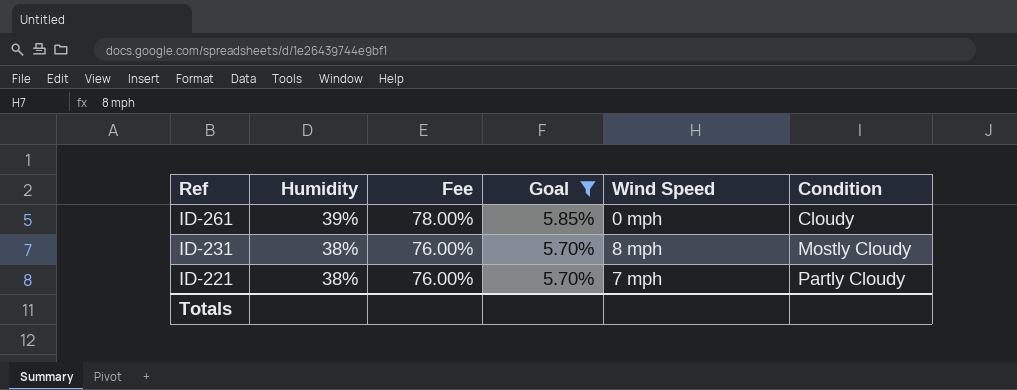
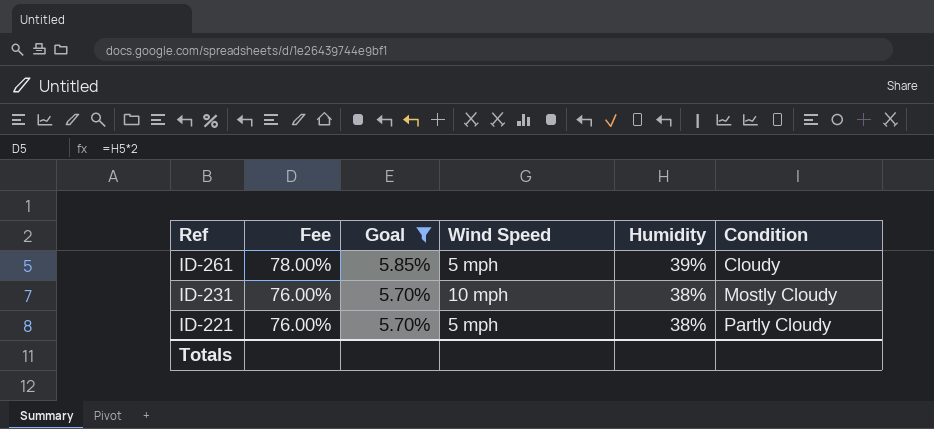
column Humidity | position: 2 -> 5
ID-261 | Wind Speed: 0 mph -> 5 mph
ID-231 | Wind Speed: 8 mph -> 10 mph
ID-221 | Wind Speed: 7 mph -> 5 mph

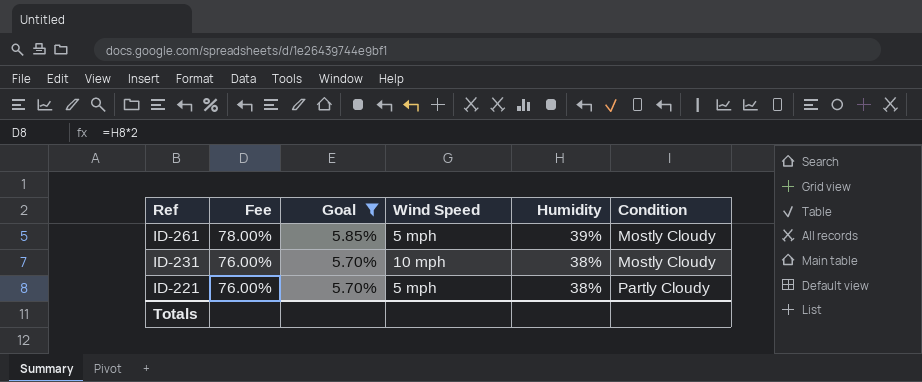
ID-261 | Condition: Cloudy -> Mostly Cloudy

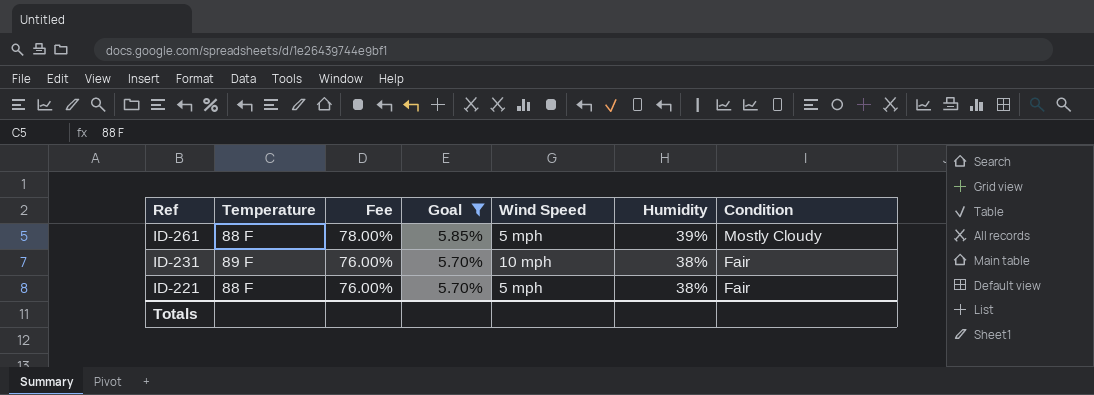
column Temperature | position: none -> 2
ID-231 | Condition: Mostly Cloudy -> Fair
ID-221 | Condition: Partly Cloudy -> Fair

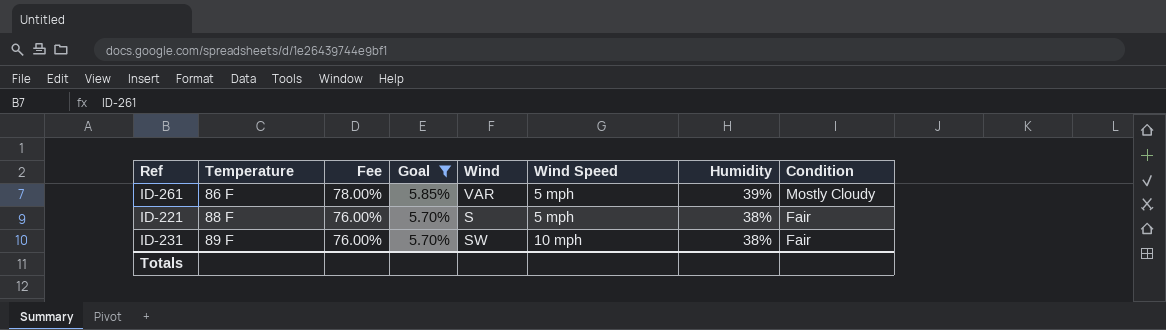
row order: Ref descending -> Temperature ascending
column Wind | position: none -> 5
ID-261 | Temperature: 88 F -> 86 F

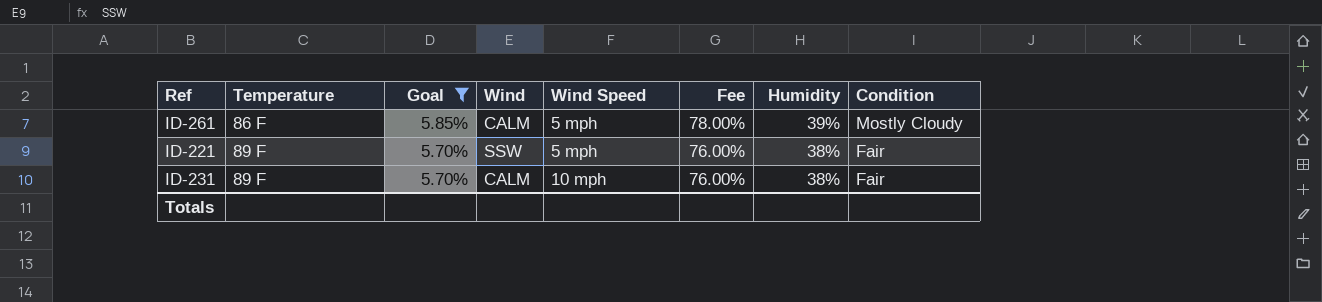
column Fee | position: 3 -> 6
ID-261 | Wind: VAR -> CALM
ID-221 | Temperature: 88 F -> 89 F
ID-221 | Wind: S -> SSW
ID-231 | Wind: SW -> CALM

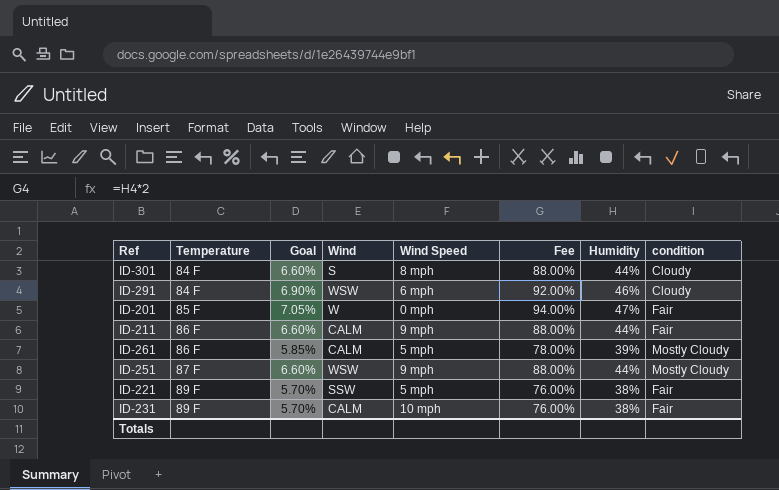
filter: Goal <= 5.85% -> none
column name: Condition -> condition

